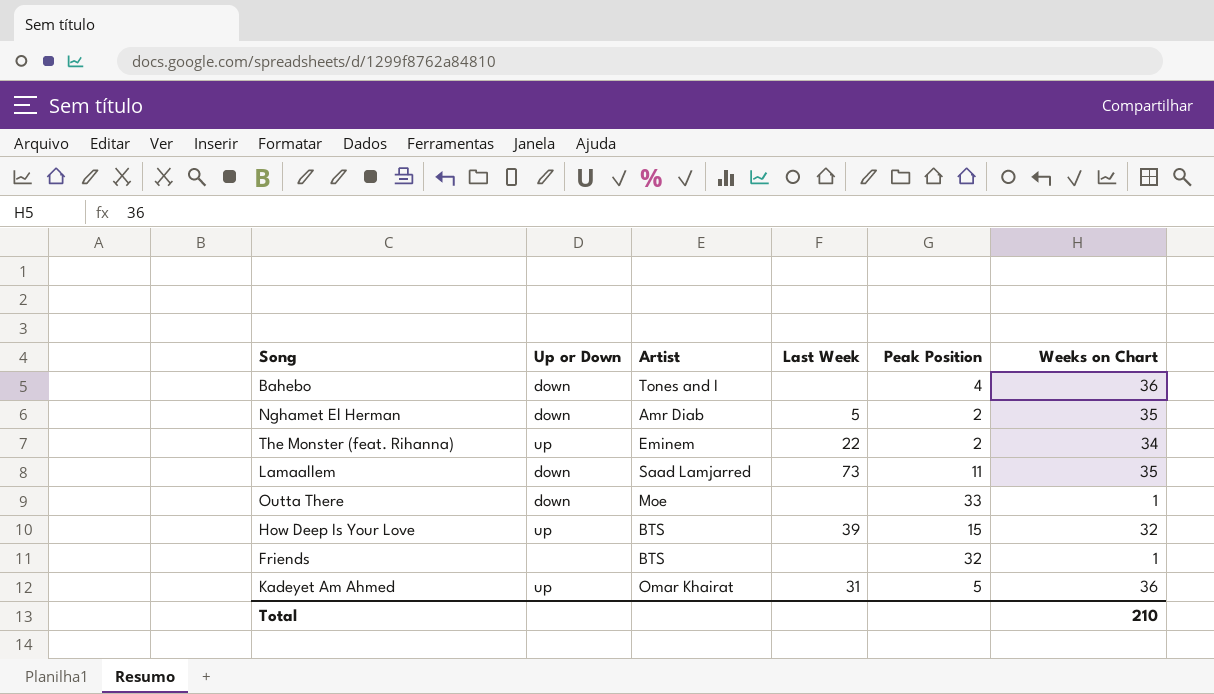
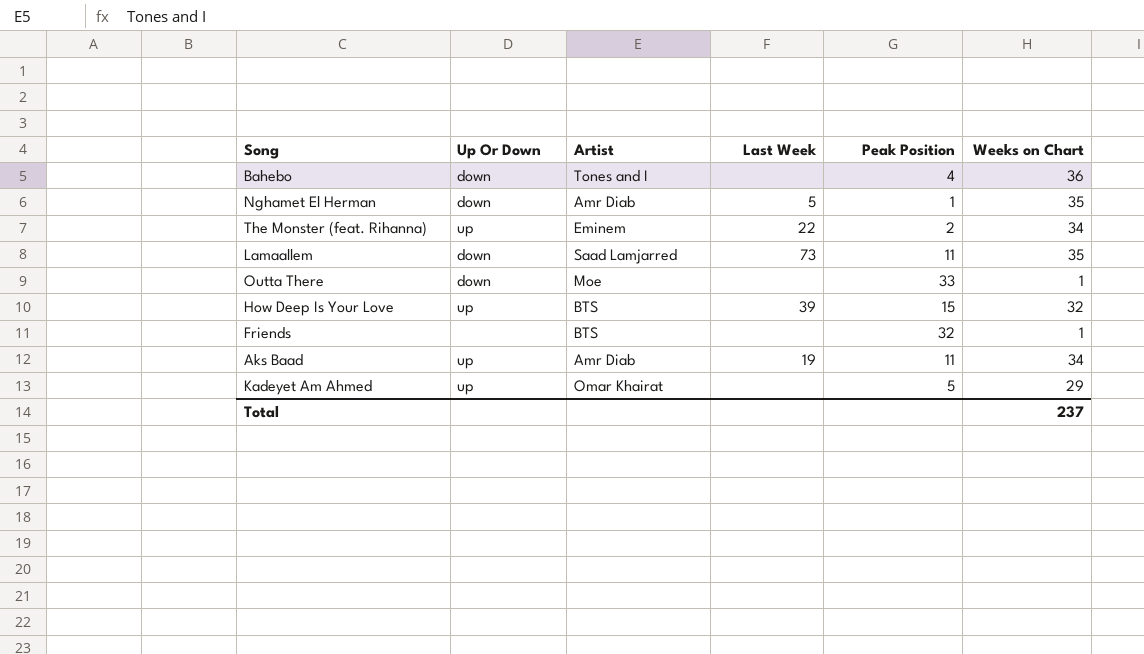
column name: Up or Down -> Up Or Down
Nghamet El Herman | Peak Position: 2 -> 1
row Aks Baad: none -> up | Amr Diab | 19 | 11 | 34
Kadeyet Am Ahmed | Last Week: 31 -> none
Kadeyet Am Ahmed | Weeks on Chart: 36 -> 29
Total | Weeks on Chart: 210 -> 237

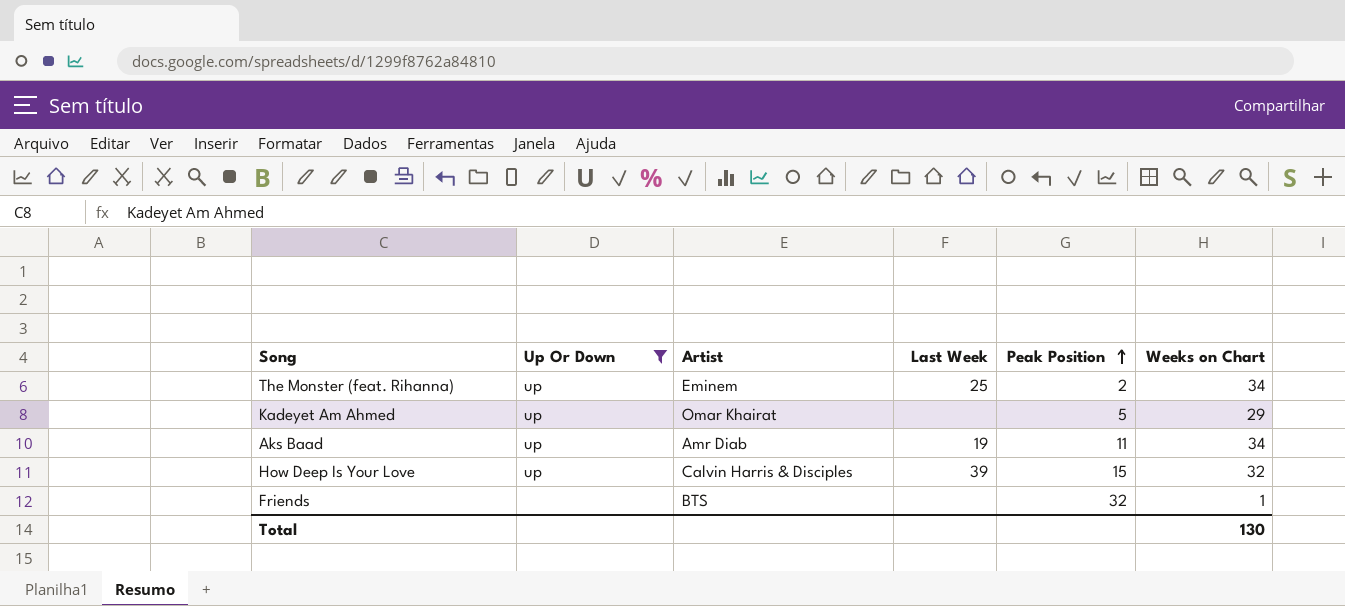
filter: none -> Up Or Down != down
row order: none -> Peak Position ascending
The Monster (feat. Rihanna) | Last Week: 22 -> 25
How Deep Is Your Love | Artist: BTS -> Calvin Harris & Disciples
Total | Weeks on Chart: 237 -> 130

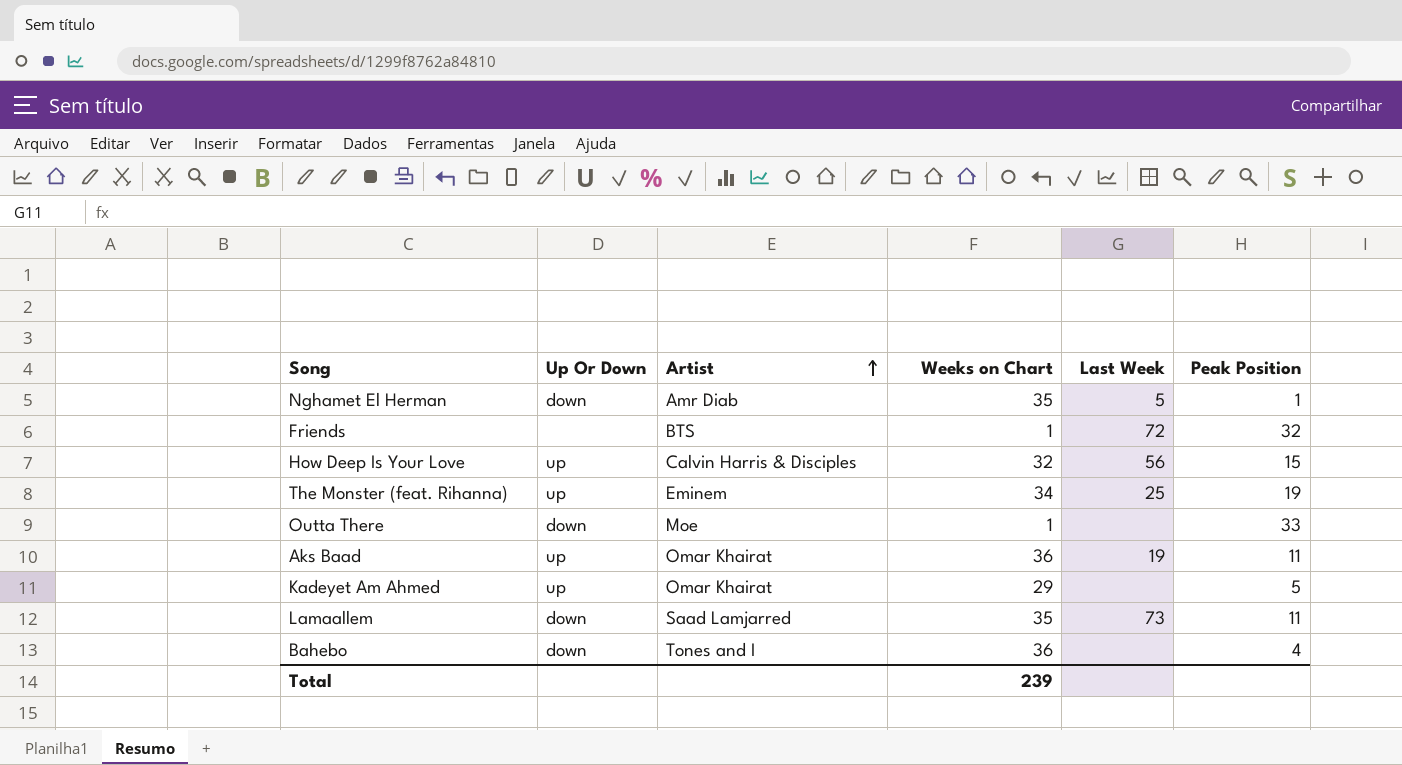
filter: Up Or Down != down -> none
row order: Peak Position ascending -> Artist ascending
column Weeks on Chart | position: 6 -> 4
Friends | Last Week: none -> 72
How Deep Is Your Love | Last Week: 39 -> 56
The Monster (feat. Rihanna) | Peak Position: 2 -> 19
Aks Baad | Artist: Amr Diab -> Omar Khairat
Aks Baad | Weeks on Chart: 34 -> 36
Total | Weeks on Chart: 130 -> 239

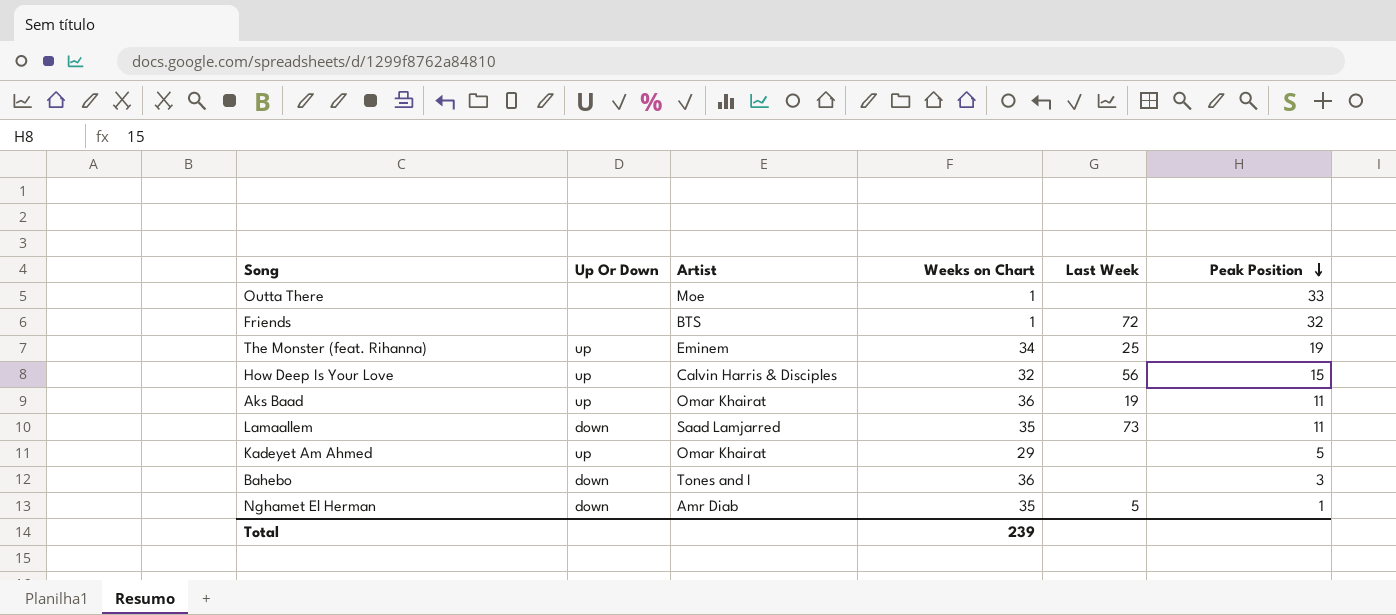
row order: Artist ascending -> Peak Position descending
Outta There | Up Or Down: down -> none
Bahebo | Peak Position: 4 -> 3

